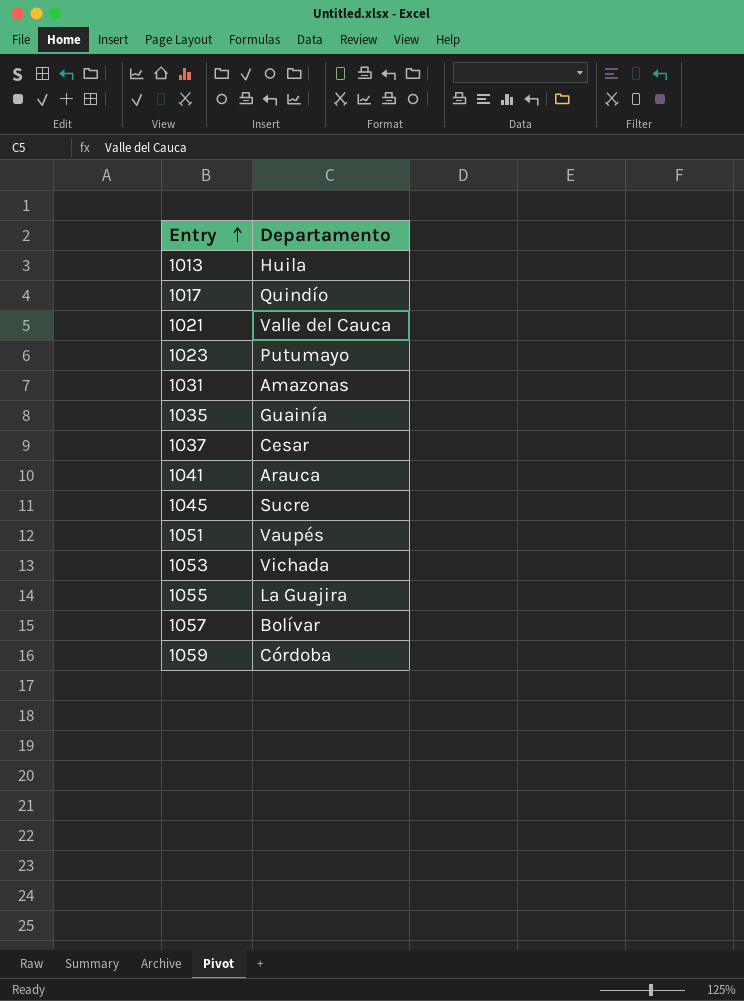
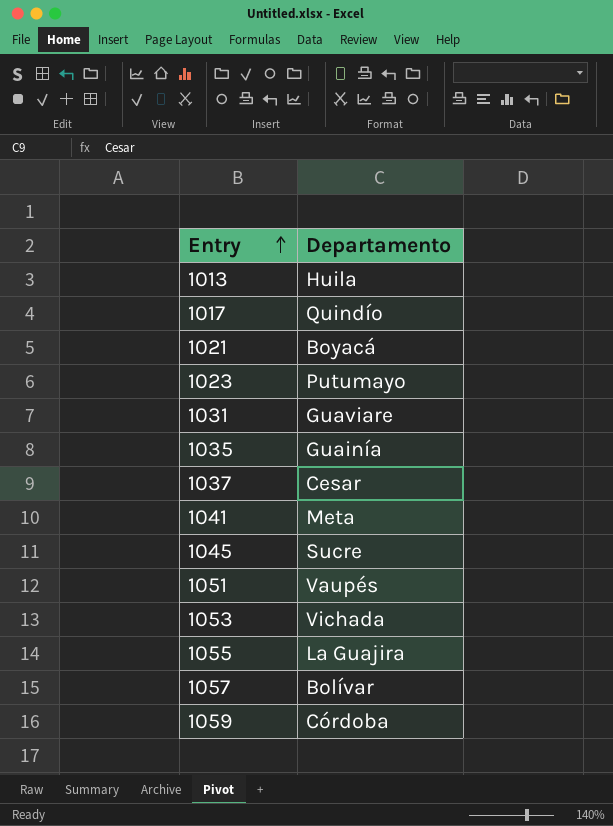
1021 | Departamento: Valle del Cauca -> Boyacá
1031 | Departamento: Amazonas -> Guaviare
1041 | Departamento: Arauca -> Meta

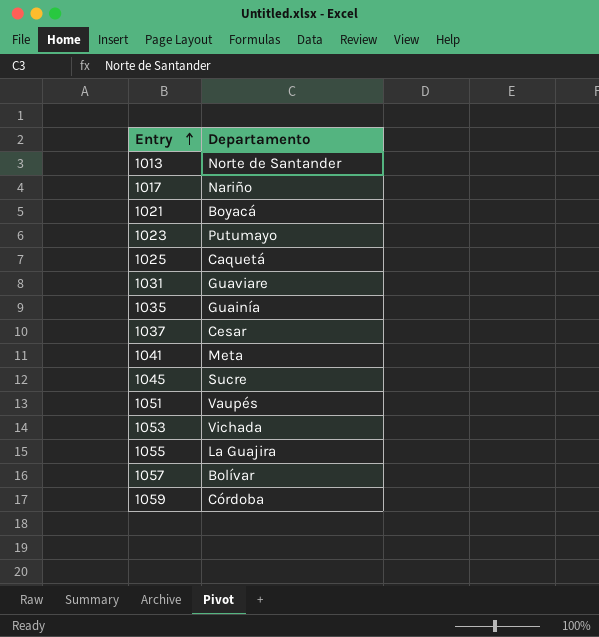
1013 | Departamento: Huila -> Norte de Santander
1017 | Departamento: Quindío -> Nariño
row 1025: none -> Caquetá

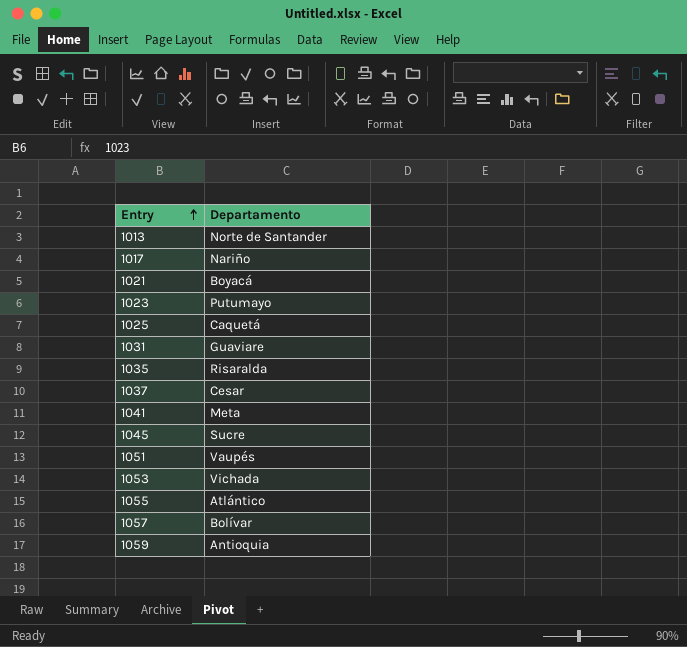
1035 | Departamento: Guainía -> Risaralda
1055 | Departamento: La Guajira -> Atlántico
1059 | Departamento: Córdoba -> Antioquia

